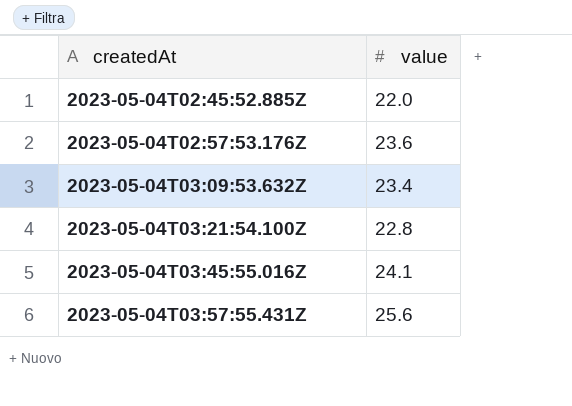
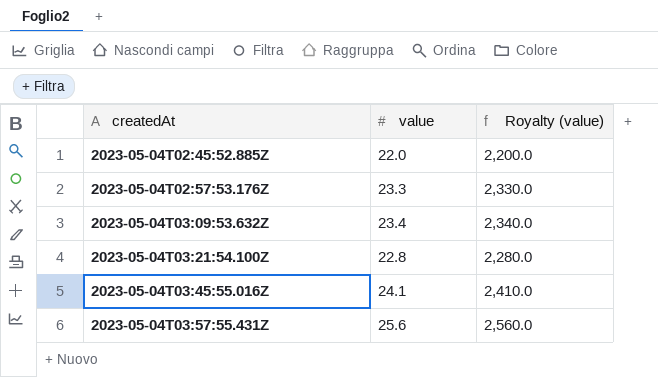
column Royalty (value) | formula: none -> [value] * 100
2023-05-04T02:57:53.176Z | value: 23.6 -> 23.3

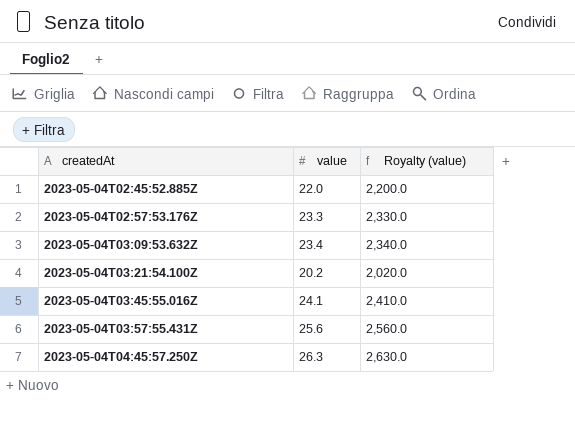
2023-05-04T03:21:54.100Z | value: 22.8 -> 20.2
2023-05-04T03:21:54.100Z | Royalty (value): 2,280.0 -> 2,020.0
row 2023-05-04T04:45:57.250Z: none -> 26.3 | 2,630.0

